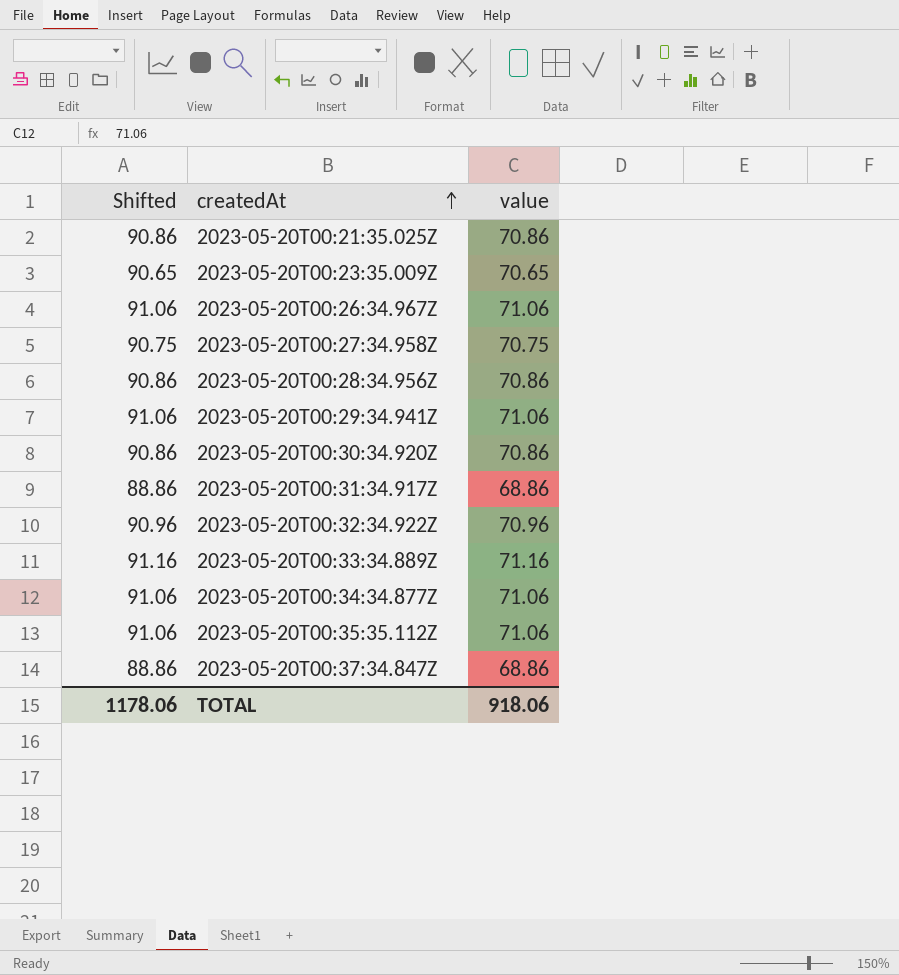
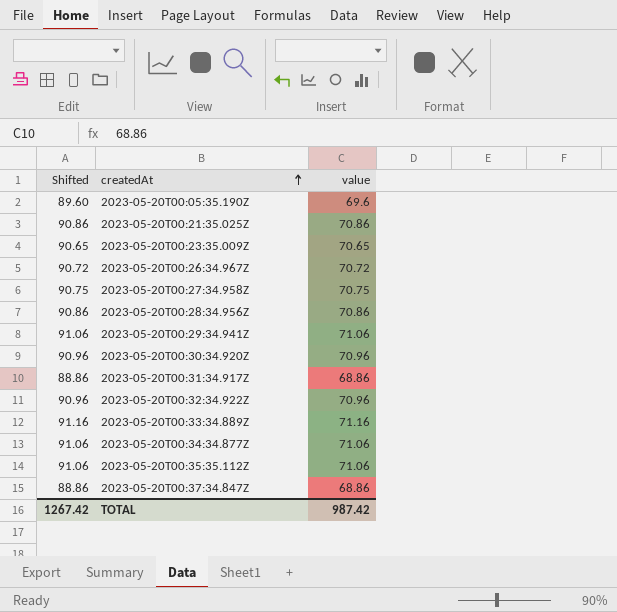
row 2023-05-20T00:05:35.190Z: none -> 89.60 | 69.6
2023-05-20T00:26:34.967Z | Shifted: 91.06 -> 90.72
2023-05-20T00:26:34.967Z | value: 71.06 -> 70.72
2023-05-20T00:30:34.920Z | Shifted: 90.86 -> 90.96
2023-05-20T00:30:34.920Z | value: 70.86 -> 70.96
TOTAL | Shifted: 1178.06 -> 1267.42
TOTAL | value: 918.06 -> 987.42

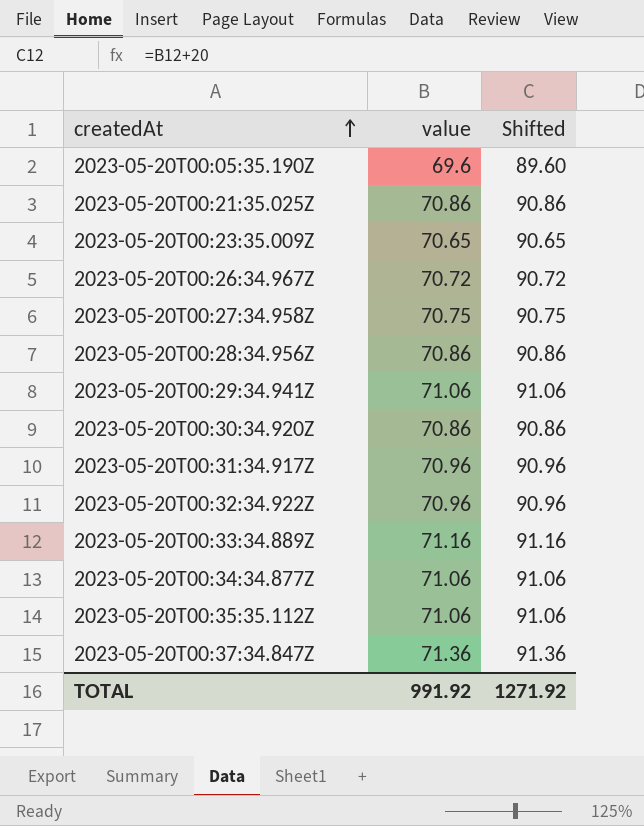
column Shifted | position: 1 -> 3
2023-05-20T00:30:34.920Z | value: 70.96 -> 70.86
2023-05-20T00:30:34.920Z | Shifted: 90.96 -> 90.86
2023-05-20T00:31:34.917Z | value: 68.86 -> 70.96
2023-05-20T00:31:34.917Z | Shifted: 88.86 -> 90.96
2023-05-20T00:37:34.847Z | value: 68.86 -> 71.36
2023-05-20T00:37:34.847Z | Shifted: 88.86 -> 91.36
TOTAL | value: 987.42 -> 991.92
TOTAL | Shifted: 1267.42 -> 1271.92

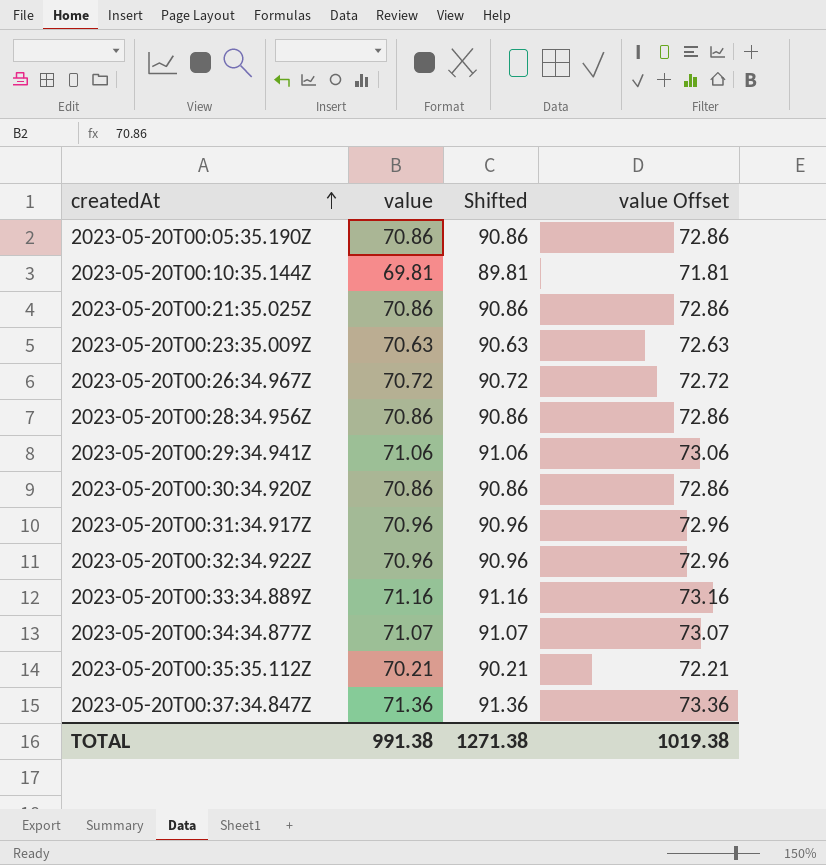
column value Offset | formula: none -> [value] + 2
row 2023-05-20T00:27:34.958Z: 70.75 | 90.75 -> none
2023-05-20T00:05:35.190Z | value: 69.6 -> 70.86
2023-05-20T00:05:35.190Z | Shifted: 89.60 -> 90.86
row 2023-05-20T00:10:35.144Z: none -> 69.81 | 89.81 | 71.81
2023-05-20T00:23:35.009Z | value: 70.65 -> 70.63
2023-05-20T00:23:35.009Z | Shifted: 90.65 -> 90.63
2023-05-20T00:34:34.877Z | value: 71.06 -> 71.07
2023-05-20T00:34:34.877Z | Shifted: 91.06 -> 91.07
2023-05-20T00:35:35.112Z | value: 71.06 -> 70.21
2023-05-20T00:35:35.112Z | Shifted: 91.06 -> 90.21
TOTAL | value: 991.92 -> 991.38
TOTAL | Shifted: 1271.92 -> 1271.38

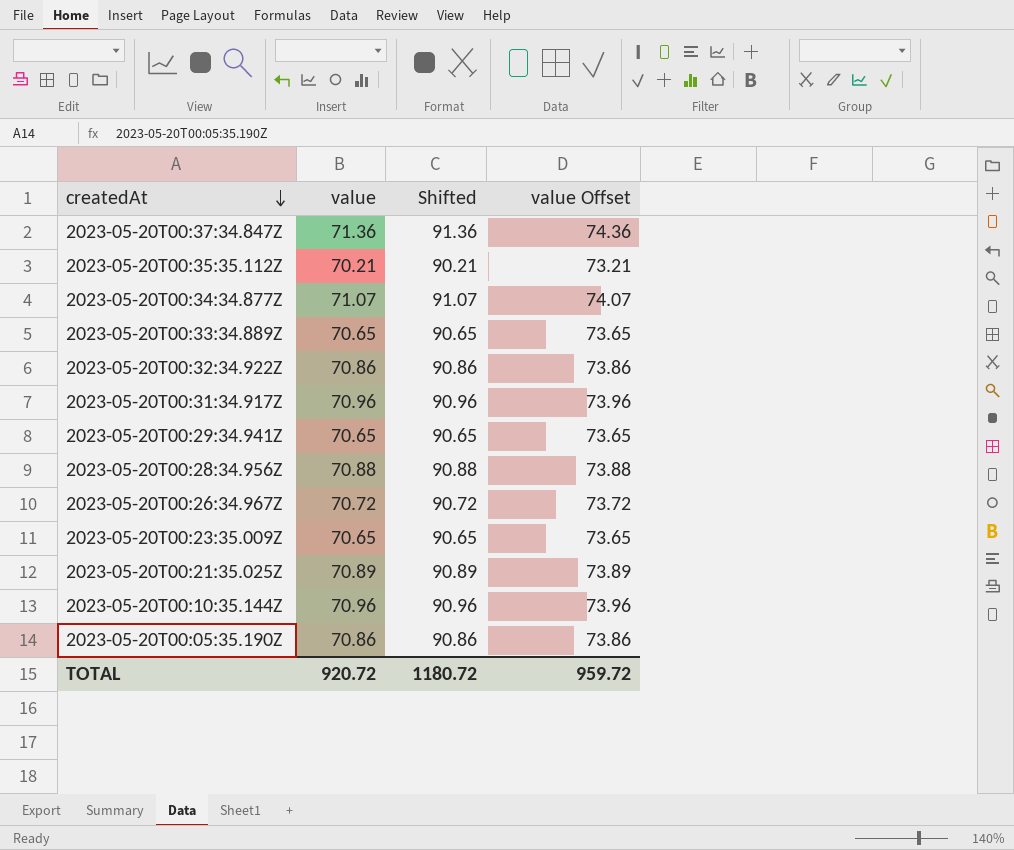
row order: createdAt ascending -> createdAt descending
column value Offset | formula: [value] + 2 -> [value] + 3
row 2023-05-20T00:30:34.920Z: 70.86 | 90.86 | 72.86 -> none
2023-05-20T00:33:34.889Z | value: 71.16 -> 70.65
2023-05-20T00:33:34.889Z | Shifted: 91.16 -> 90.65
2023-05-20T00:32:34.922Z | value: 70.96 -> 70.86
2023-05-20T00:32:34.922Z | Shifted: 90.96 -> 90.86
2023-05-20T00:29:34.941Z | value: 71.06 -> 70.65
2023-05-20T00:29:34.941Z | Shifted: 91.06 -> 90.65
2023-05-20T00:28:34.956Z | value: 70.86 -> 70.88
2023-05-20T00:28:34.956Z | Shifted: 90.86 -> 90.88
2023-05-20T00:23:35.009Z | value: 70.63 -> 70.65
2023-05-20T00:23:35.009Z | Shifted: 90.63 -> 90.65
2023-05-20T00:21:35.025Z | value: 70.86 -> 70.89
2023-05-20T00:21:35.025Z | Shifted: 90.86 -> 90.89
2023-05-20T00:10:35.144Z | value: 69.81 -> 70.96
2023-05-20T00:10:35.144Z | Shifted: 89.81 -> 90.96
TOTAL | value: 991.38 -> 920.72
TOTAL | Shifted: 1271.38 -> 1180.72
TOTAL | value Offset: 1019.38 -> 959.72

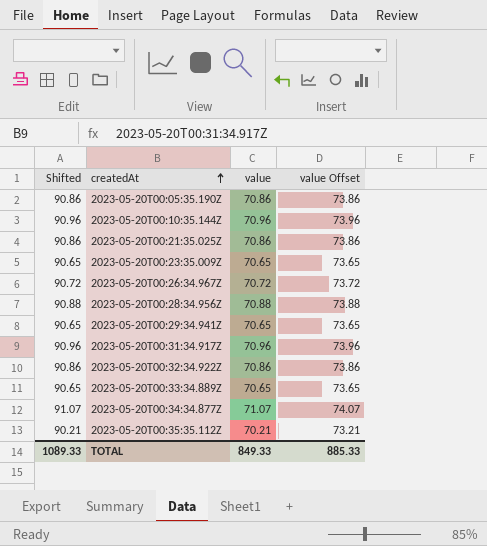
row order: createdAt descending -> createdAt ascending
column Shifted | position: 3 -> 1
row 2023-05-20T00:37:34.847Z: 71.36 | 91.36 | 74.36 -> none
2023-05-20T00:21:35.025Z | Shifted: 90.89 -> 90.86
2023-05-20T00:21:35.025Z | value: 70.89 -> 70.86
2023-05-20T00:21:35.025Z | value Offset: 73.89 -> 73.86
TOTAL | Shifted: 1180.72 -> 1089.33
TOTAL | value: 920.72 -> 849.33
TOTAL | value Offset: 959.72 -> 885.33

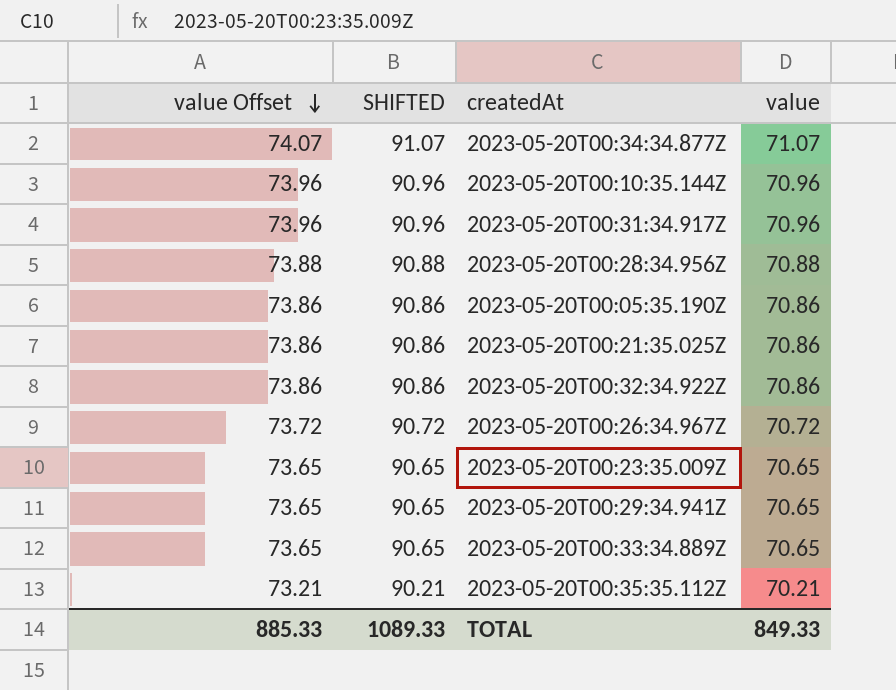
row order: createdAt ascending -> value Offset descending
column value Offset | position: 4 -> 1
column name: Shifted -> SHIFTED

